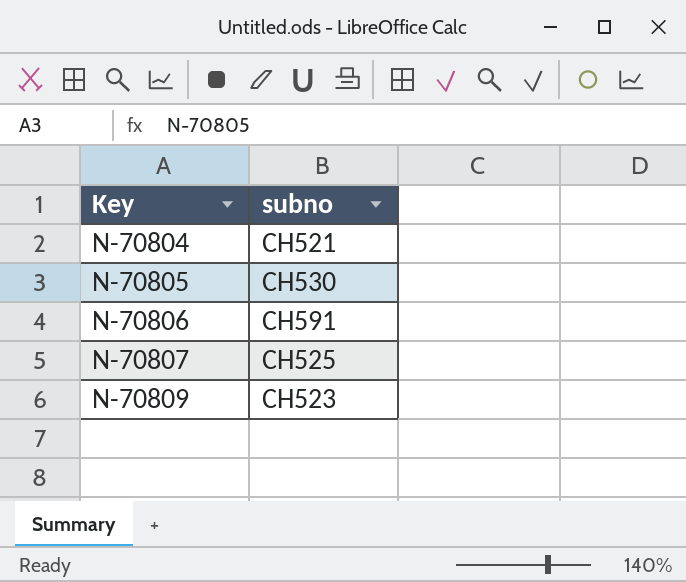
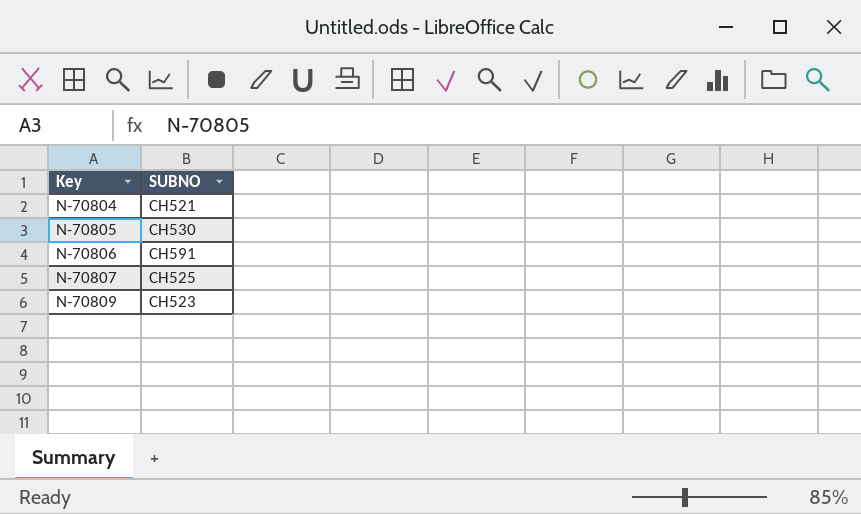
column name: subno -> SUBNO

